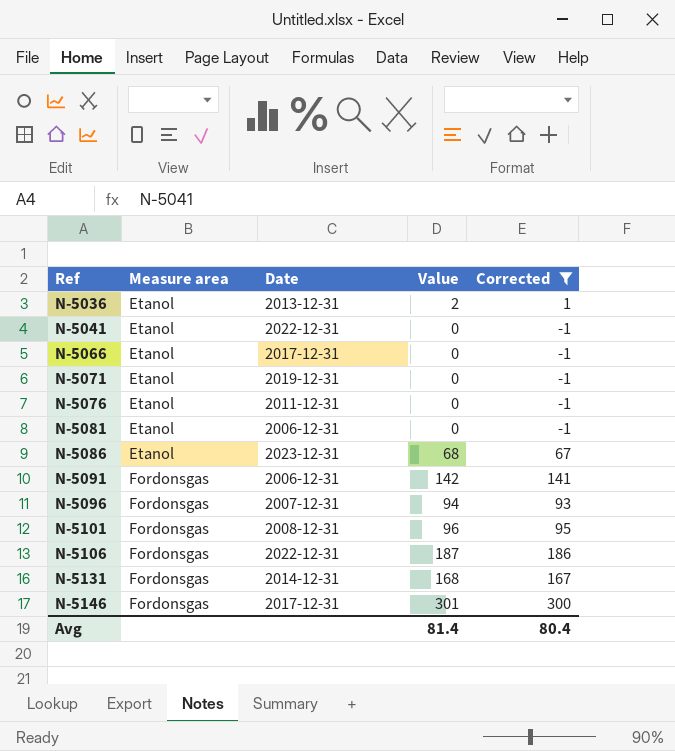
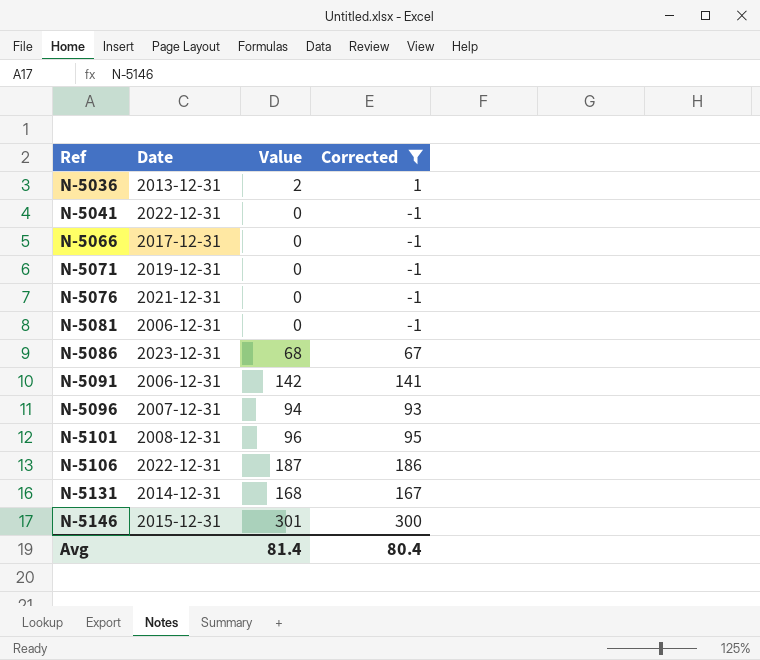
column Measure area | position: 2 -> none
N-5076 | Date: 2011-12-31 -> 2021-12-31
N-5146 | Date: 2017-12-31 -> 2015-12-31

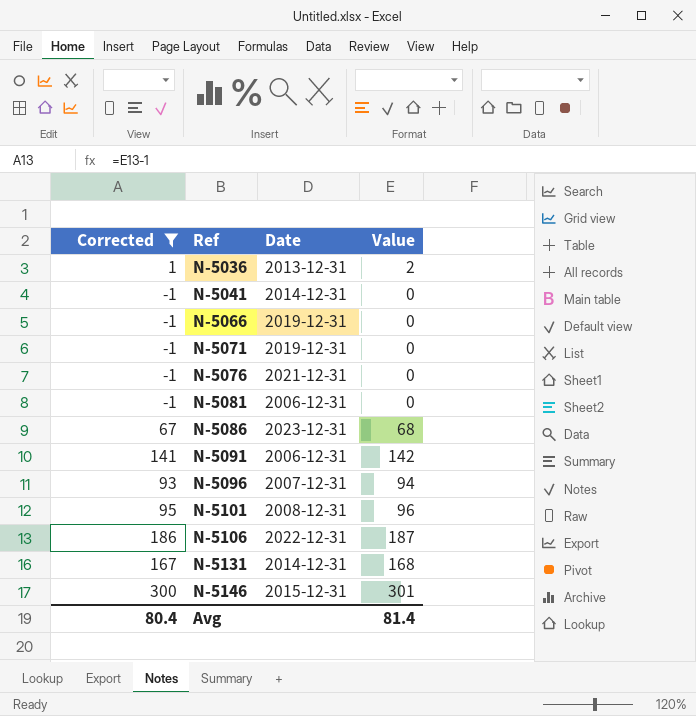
column Corrected | position: 4 -> 1
N-5041 | Date: 2022-12-31 -> 2014-12-31
N-5066 | Date: 2017-12-31 -> 2019-12-31

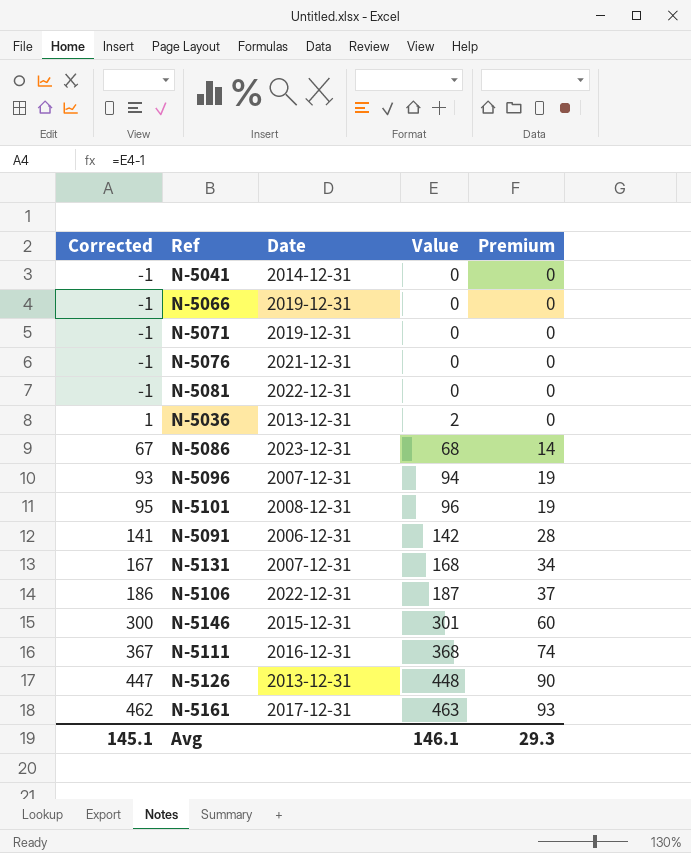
filter: Corrected <= 300 -> none
row order: Ref ascending -> Corrected ascending
column Premium | formula: none -> [Value] * 0.2
N-5081 | Date: 2006-12-31 -> 2022-12-31
N-5131 | Date: 2014-12-31 -> 2007-12-31
Avg | Corrected: 80.4 -> 145.1
Avg | Value: 81.4 -> 146.1

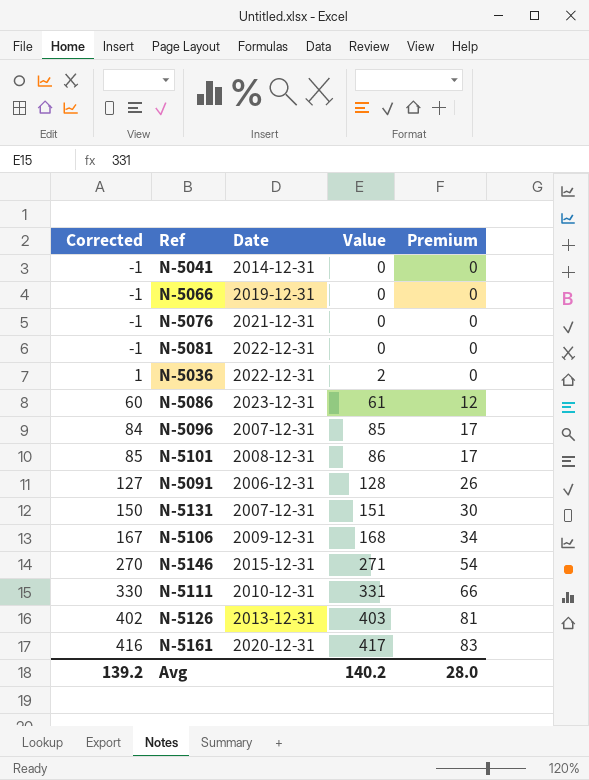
row N-5071: -1 | 2019-12-31 | 0 | 0 -> none
N-5036 | Date: 2013-12-31 -> 2022-12-31
N-5086 | Corrected: 67 -> 60
N-5086 | Value: 68 -> 61
N-5086 | Premium: 14 -> 12
N-5096 | Corrected: 93 -> 84
N-5096 | Value: 94 -> 85
N-5096 | Premium: 19 -> 17
N-5101 | Corrected: 95 -> 85
N-5101 | Value: 96 -> 86
N-5101 | Premium: 19 -> 17
N-5091 | Corrected: 141 -> 127
N-5091 | Value: 142 -> 128
N-5091 | Premium: 28 -> 26
N-5131 | Corrected: 167 -> 150
N-5131 | Value: 168 -> 151
N-5131 | Premium: 34 -> 30
N-5106 | Corrected: 186 -> 167
N-5106 | Date: 2022-12-31 -> 2009-12-31
N-5106 | Value: 187 -> 168
N-5106 | Premium: 37 -> 34
N-5146 | Corrected: 300 -> 270
N-5146 | Value: 301 -> 271
N-5146 | Premium: 60 -> 54
N-5111 | Corrected: 367 -> 330
N-5111 | Date: 2016-12-31 -> 2010-12-31
N-5111 | Value: 368 -> 331
N-5111 | Premium: 74 -> 66
N-5126 | Corrected: 447 -> 402
N-5126 | Value: 448 -> 403
N-5126 | Premium: 90 -> 81
N-5161 | Corrected: 462 -> 416
N-5161 | Date: 2017-12-31 -> 2020-12-31
N-5161 | Value: 463 -> 417
N-5161 | Premium: 93 -> 83
Avg | Corrected: 145.1 -> 139.2
Avg | Value: 146.1 -> 140.2
Avg | Premium: 29.3 -> 28.0

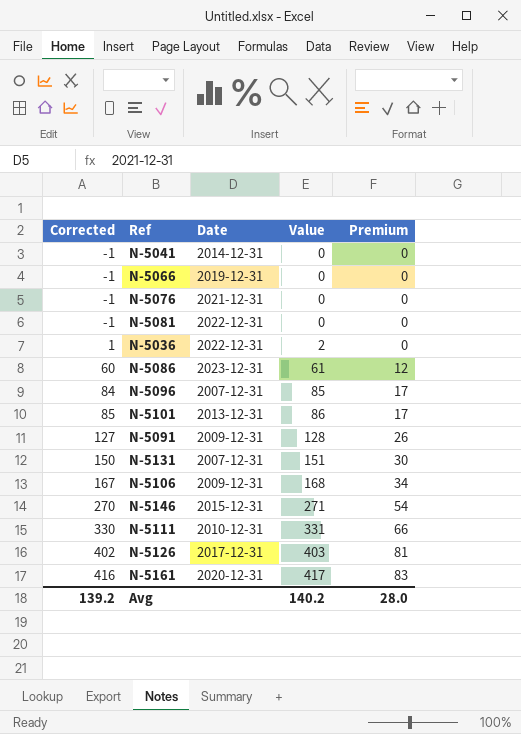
N-5101 | Date: 2008-12-31 -> 2013-12-31
N-5091 | Date: 2006-12-31 -> 2009-12-31
N-5126 | Date: 2013-12-31 -> 2017-12-31

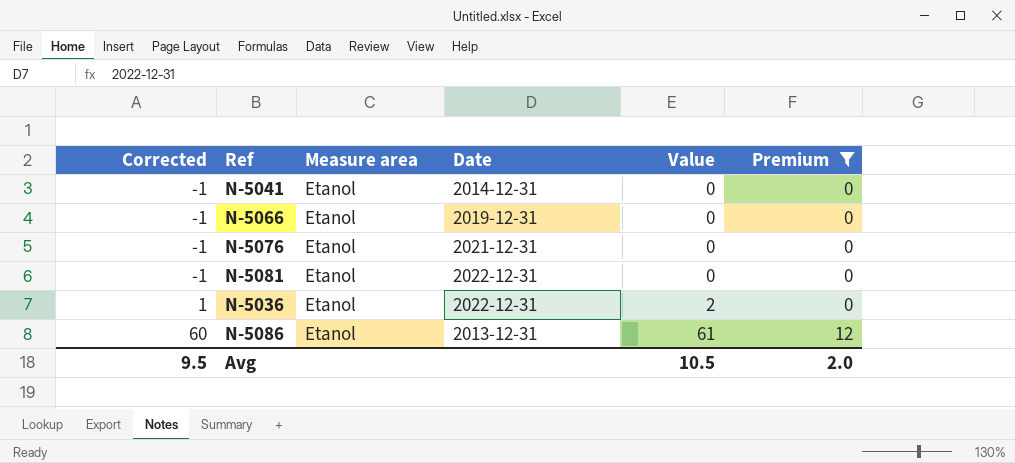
filter: none -> Premium <= 12
column Measure area | position: none -> 3
N-5086 | Date: 2023-12-31 -> 2013-12-31
Avg | Corrected: 139.2 -> 9.5
Avg | Value: 140.2 -> 10.5
Avg | Premium: 28.0 -> 2.0

